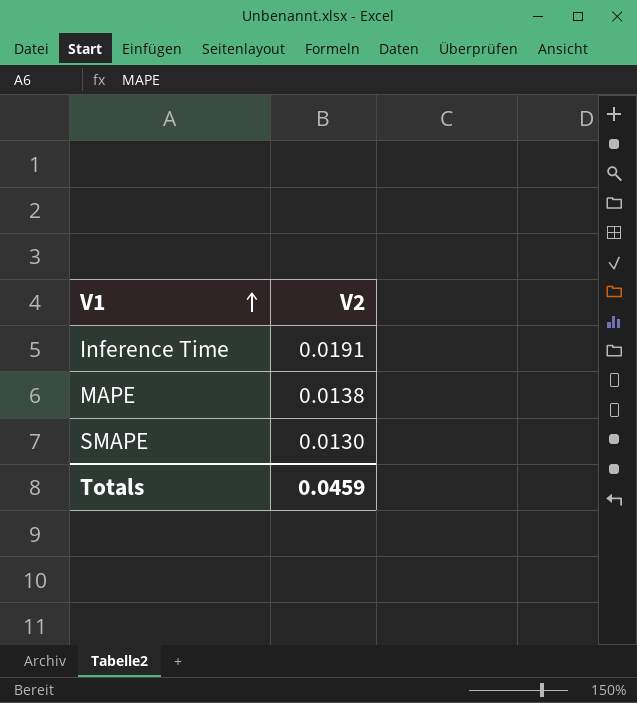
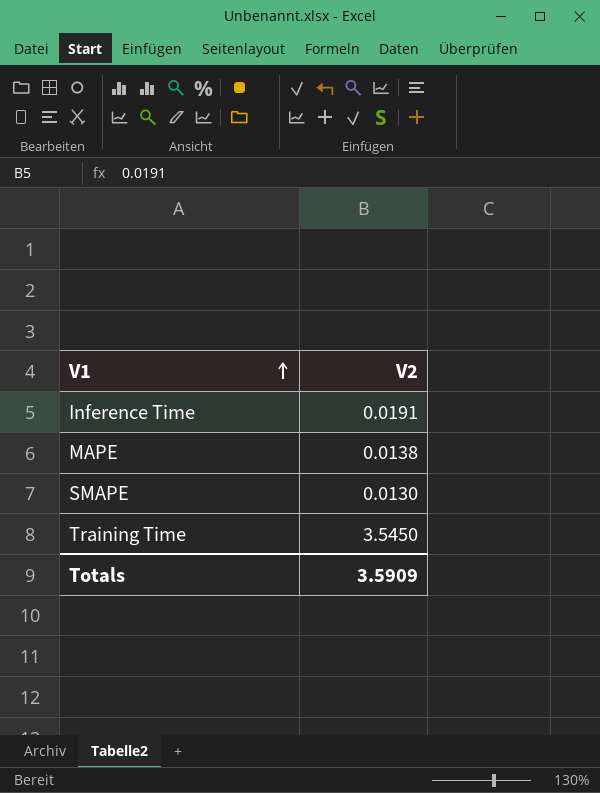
row Training Time: none -> 3.5450
Totals | V2: 0.0459 -> 3.5909

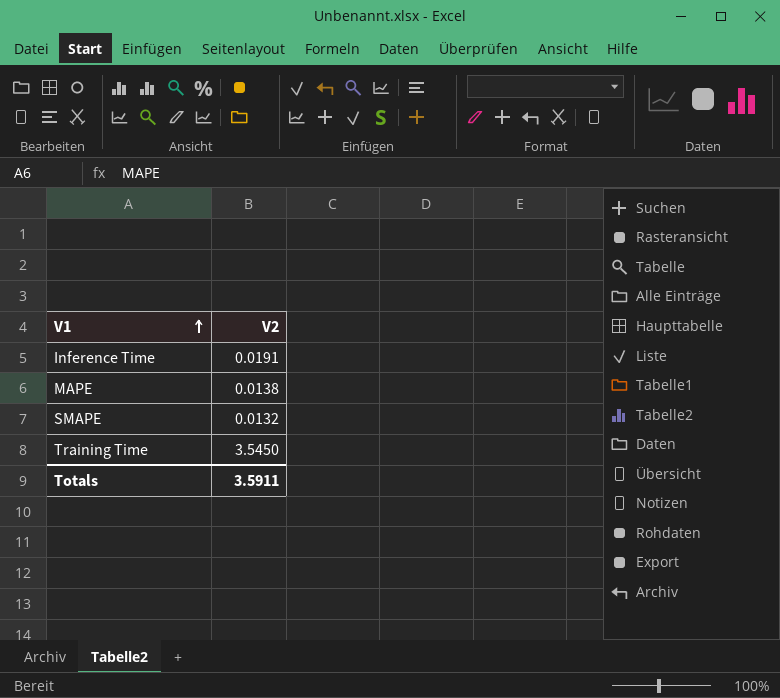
SMAPE | V2: 0.0130 -> 0.0132
Totals | V2: 3.5909 -> 3.5911

